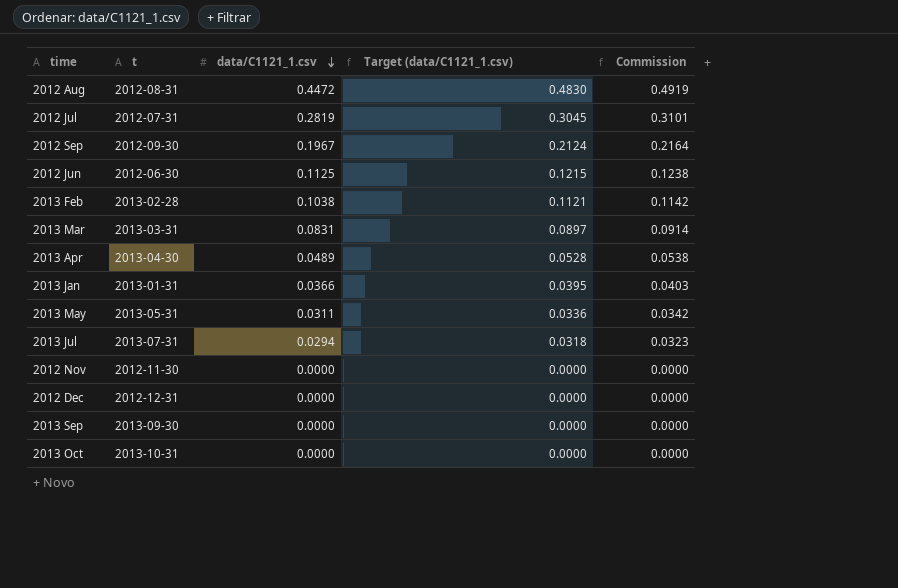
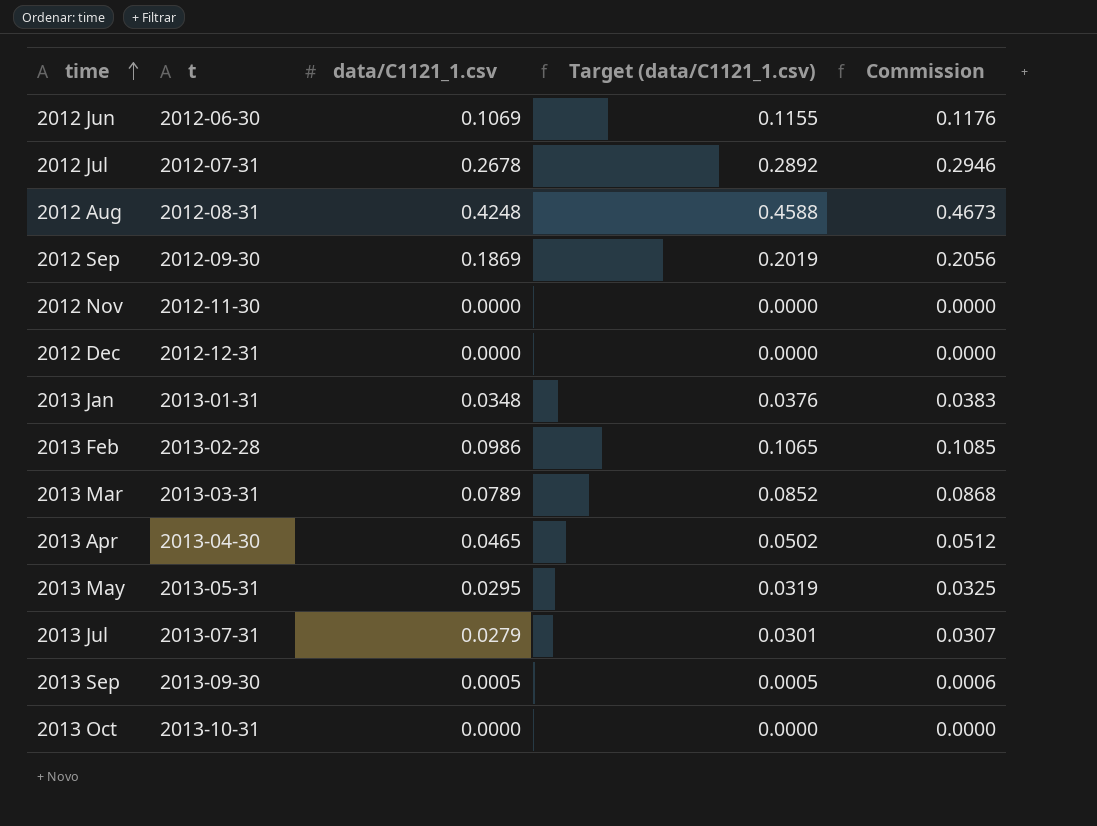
row order: data/C1121_1.csv descending -> time ascending
2012 Jun | data/C1121_1.csv: 0.1125 -> 0.1069
2012 Jun | Target (data/C1121_1.csv): 0.1215 -> 0.1155
2012 Jun | Commission: 0.1238 -> 0.1176
2012 Jul | data/C1121_1.csv: 0.2819 -> 0.2678
2012 Jul | Target (data/C1121_1.csv): 0.3045 -> 0.2892
2012 Jul | Commission: 0.3101 -> 0.2946
2012 Aug | data/C1121_1.csv: 0.4472 -> 0.4248
2012 Aug | Target (data/C1121_1.csv): 0.4830 -> 0.4588
2012 Aug | Commission: 0.4919 -> 0.4673
2012 Sep | data/C1121_1.csv: 0.1967 -> 0.1869
2012 Sep | Target (data/C1121_1.csv): 0.2124 -> 0.2019
2012 Sep | Commission: 0.2164 -> 0.2056
2013 Jan | data/C1121_1.csv: 0.0366 -> 0.0348
2013 Jan | Target (data/C1121_1.csv): 0.0395 -> 0.0376
2013 Jan | Commission: 0.0403 -> 0.0383
2013 Feb | data/C1121_1.csv: 0.1038 -> 0.0986
2013 Feb | Target (data/C1121_1.csv): 0.1121 -> 0.1065
2013 Feb | Commission: 0.1142 -> 0.1085
2013 Mar | data/C1121_1.csv: 0.0831 -> 0.0789
2013 Mar | Target (data/C1121_1.csv): 0.0897 -> 0.0852
2013 Mar | Commission: 0.0914 -> 0.0868
2013 Apr | data/C1121_1.csv: 0.0489 -> 0.0465
2013 Apr | Target (data/C1121_1.csv): 0.0528 -> 0.0502
2013 Apr | Commission: 0.0538 -> 0.0512
2013 May | data/C1121_1.csv: 0.0311 -> 0.0295
2013 May | Target (data/C1121_1.csv): 0.0336 -> 0.0319
2013 May | Commission: 0.0342 -> 0.0325
2013 Jul | data/C1121_1.csv: 0.0294 -> 0.0279
2013 Jul | Target (data/C1121_1.csv): 0.0318 -> 0.0301
2013 Jul | Commission: 0.0323 -> 0.0307
2013 Sep | data/C1121_1.csv: 0.0000 -> 0.0005
2013 Sep | Target (data/C1121_1.csv): 0.0000 -> 0.0005
2013 Sep | Commission: 0.0000 -> 0.0006

